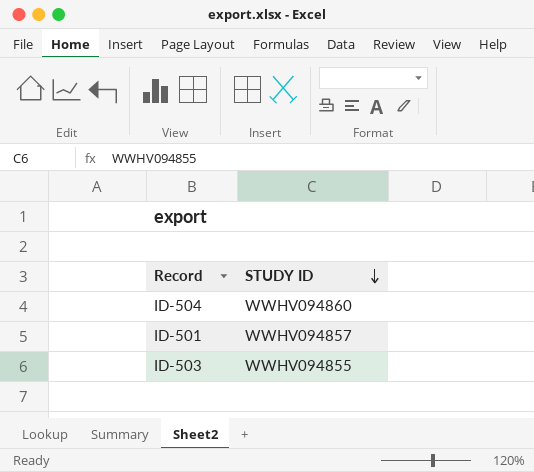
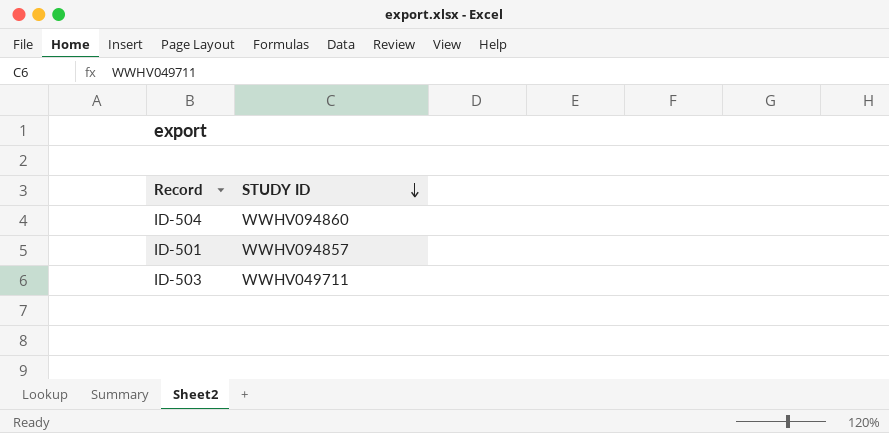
ID-503 | STUDY ID: WWHV094855 -> WWHV049711

